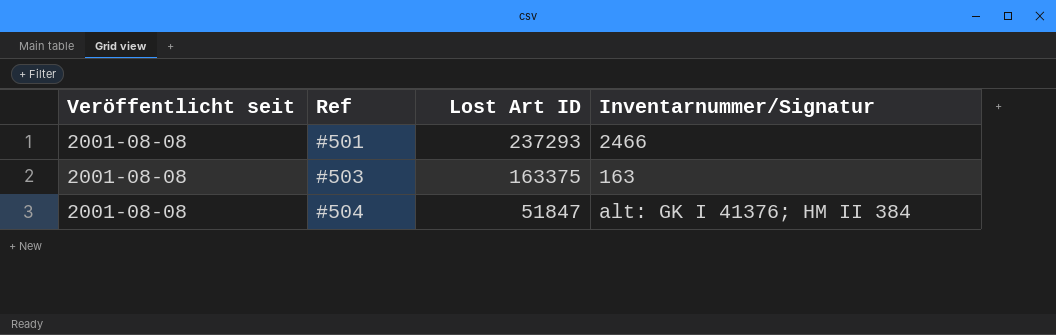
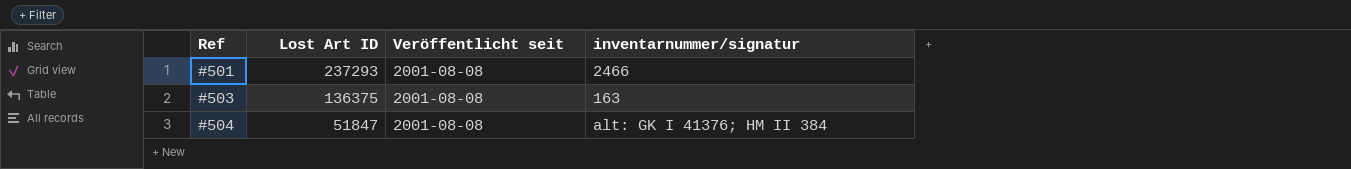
column Veröffentlicht seit | position: 1 -> 3
column name: Inventarnummer/Signatur -> inventarnummer/signatur
#503 | Lost Art ID: 163375 -> 136375

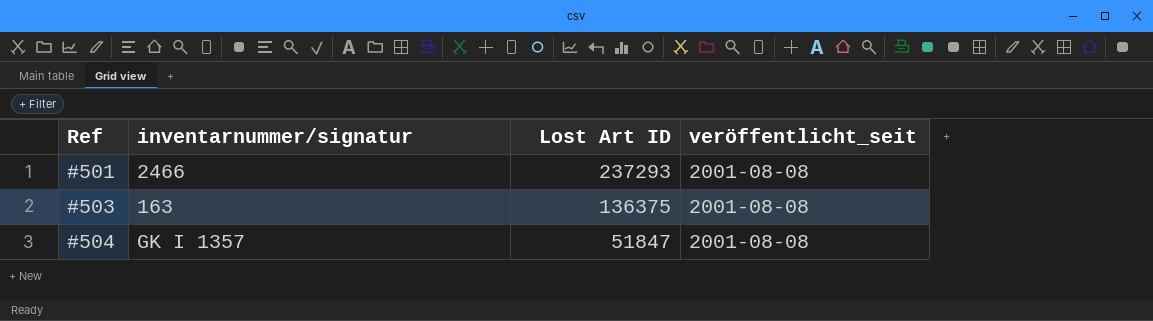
column inventarnummer/signatur | position: 4 -> 2
column name: Veröffentlicht seit -> veröffentlicht_seit
#504 | inventarnummer/signatur: alt: GK I 41376; HM II 384 -> GK I 1357

